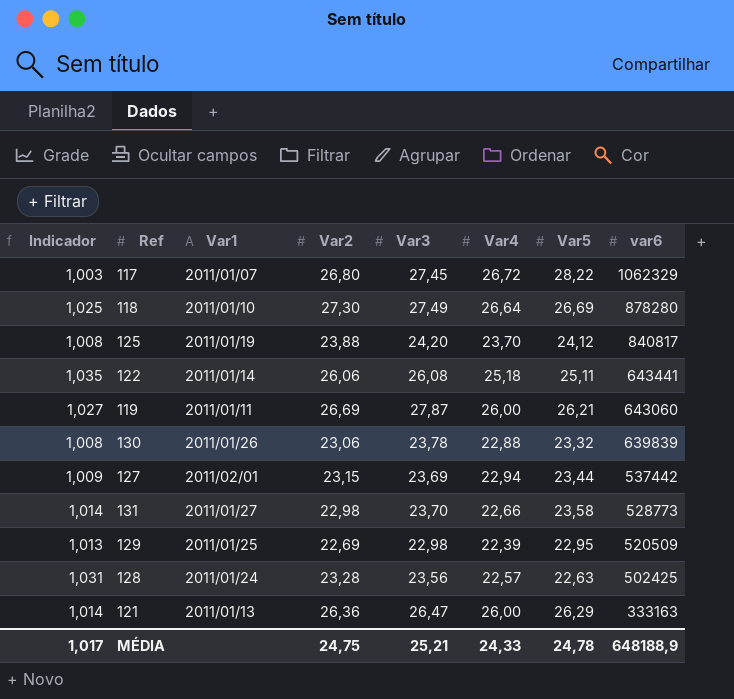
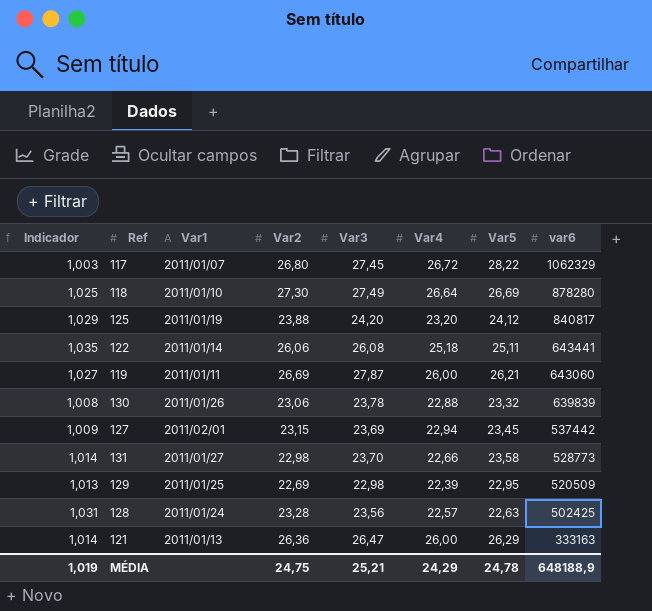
125 | Indicador: 1,008 -> 1,029
125 | Var4: 23,70 -> 23,20
127 | Var5: 23,44 -> 23,45
MÉDIA | Indicador: 1,017 -> 1,019
MÉDIA | Var4: 24,33 -> 24,29

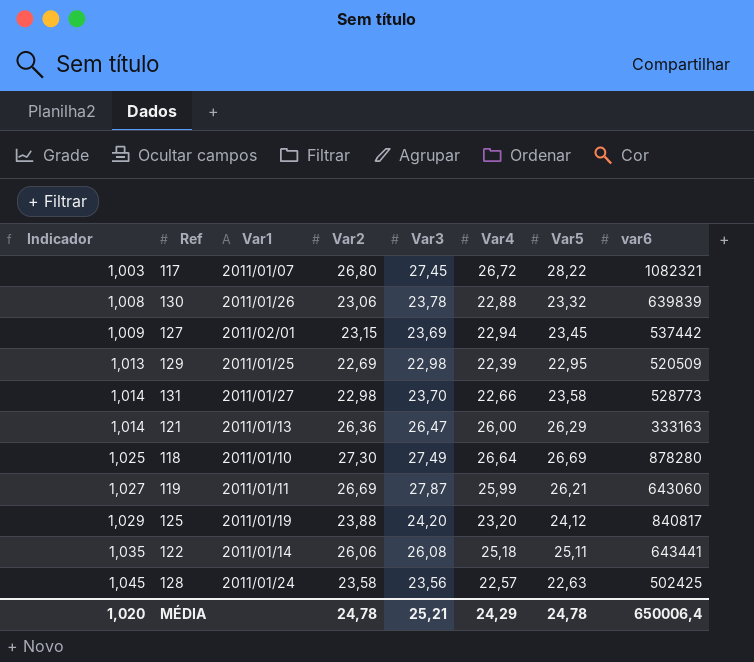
row order: var6 descending -> Indicador ascending
117 | var6: 1062329 -> 1082321
119 | Var4: 26,00 -> 25,99
128 | Indicador: 1,031 -> 1,045
128 | Var2: 23,28 -> 23,58
MÉDIA | Indicador: 1,019 -> 1,020
MÉDIA | Var2: 24,75 -> 24,78
MÉDIA | var6: 648188,9 -> 650006,4

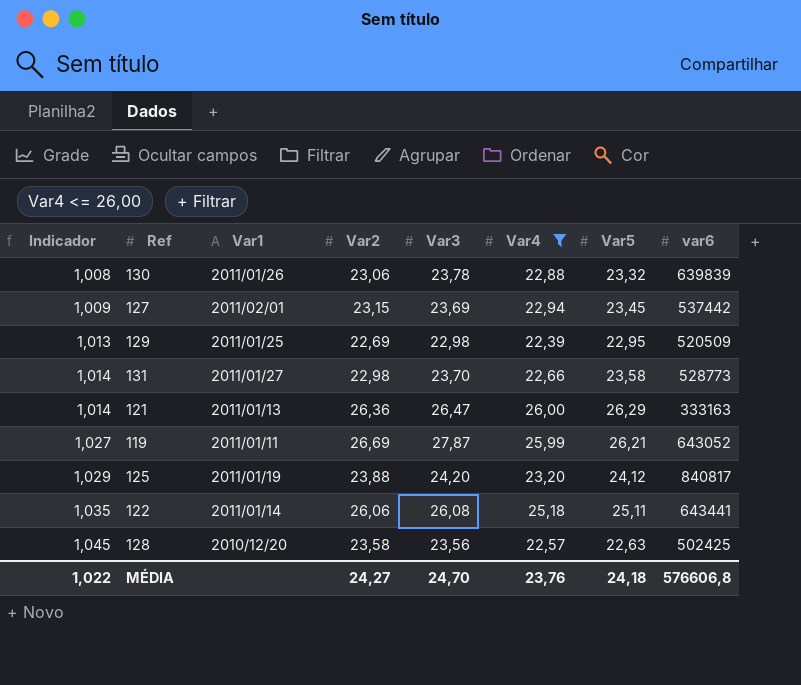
filter: none -> Var4 <= 26,00
119 | var6: 643060 -> 643052
128 | Var1: 2011/01/24 -> 2010/12/20
MÉDIA | Indicador: 1,020 -> 1,022
MÉDIA | Var2: 24,78 -> 24,27
MÉDIA | Var3: 25,21 -> 24,70
MÉDIA | Var4: 24,29 -> 23,76
MÉDIA | Var5: 24,78 -> 24,18
MÉDIA | var6: 650006,4 -> 576606,8

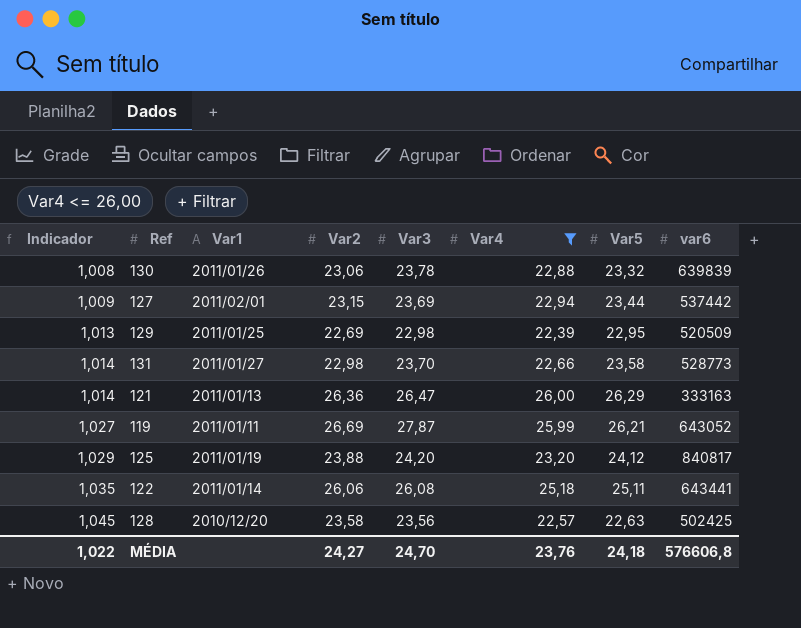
127 | Var5: 23,45 -> 23,44

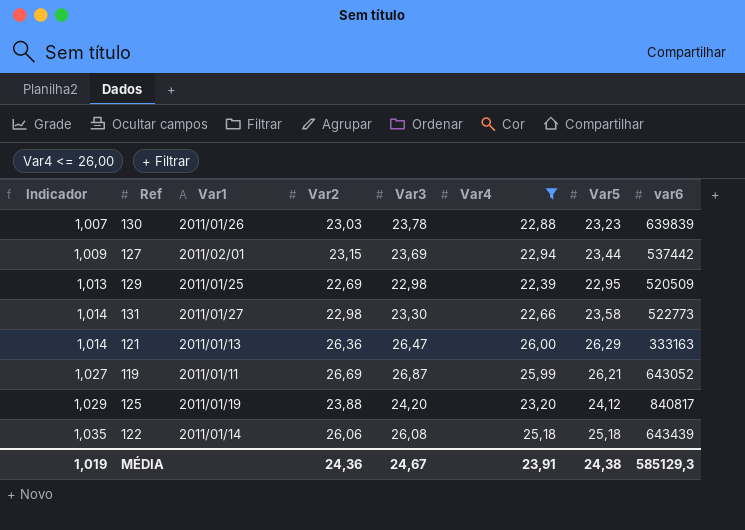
row 128: 1,045 | 2010/12/20 | 23,58 | 23,56 | 22,57 | 22,63 | 502425 -> none
130 | Indicador: 1,008 -> 1,007
130 | Var2: 23,06 -> 23,03
130 | Var5: 23,32 -> 23,23
131 | Var3: 23,70 -> 23,30
131 | var6: 528773 -> 522773
119 | Var3: 27,87 -> 26,87
122 | Var5: 25,11 -> 25,18
122 | var6: 643441 -> 643439
MÉDIA | Indicador: 1,022 -> 1,019
MÉDIA | Var2: 24,27 -> 24,36
MÉDIA | Var3: 24,70 -> 24,67
MÉDIA | Var4: 23,76 -> 23,91
MÉDIA | Var5: 24,18 -> 24,38
MÉDIA | var6: 576606,8 -> 585129,3

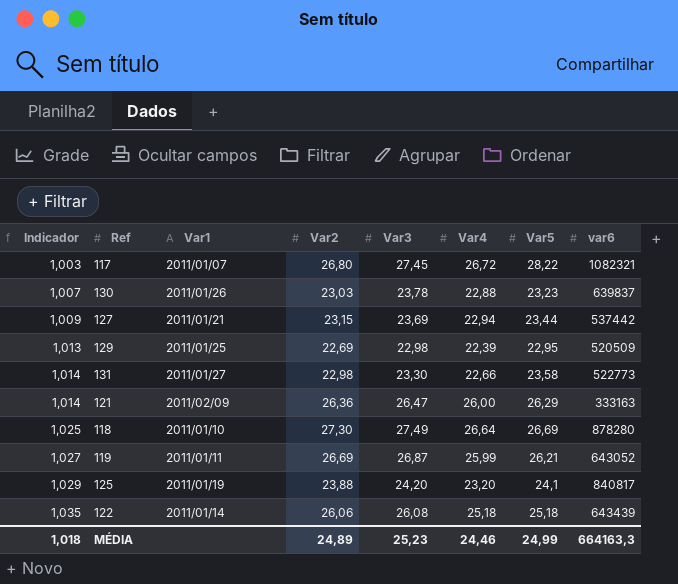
filter: Var4 <= 26,00 -> none
130 | var6: 639839 -> 639837
127 | Var1: 2011/02/01 -> 2011/01/21
121 | Var1: 2011/01/13 -> 2011/02/09
125 | Var5: 24,12 -> 24,1
MÉDIA | Indicador: 1,019 -> 1,018
MÉDIA | Var2: 24,36 -> 24,89
MÉDIA | Var3: 24,67 -> 25,23
MÉDIA | Var4: 23,91 -> 24,46
MÉDIA | Var5: 24,38 -> 24,99
MÉDIA | var6: 585129,3 -> 664163,3

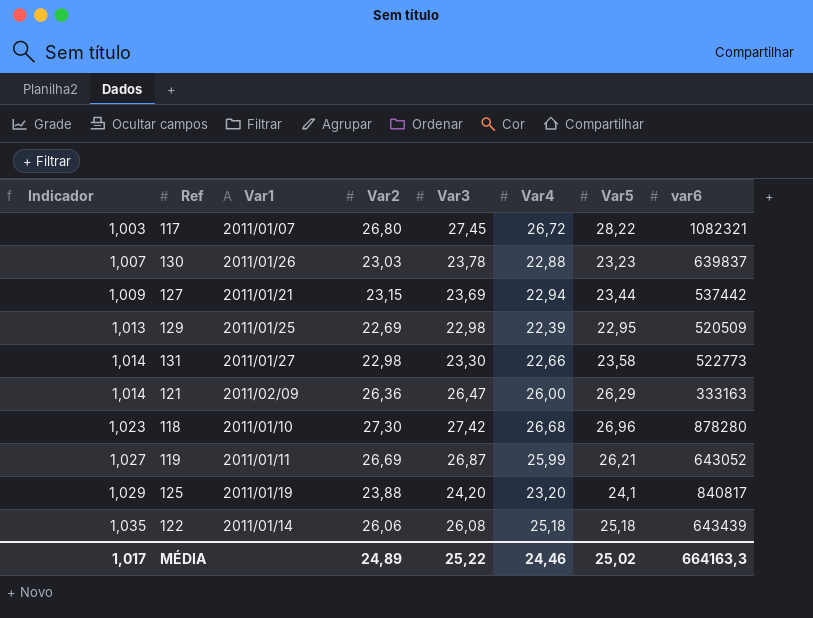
118 | Indicador: 1,025 -> 1,023
118 | Var3: 27,49 -> 27,42
118 | Var4: 26,64 -> 26,68
118 | Var5: 26,69 -> 26,96
MÉDIA | Indicador: 1,018 -> 1,017
MÉDIA | Var3: 25,23 -> 25,22
MÉDIA | Var5: 24,99 -> 25,02

